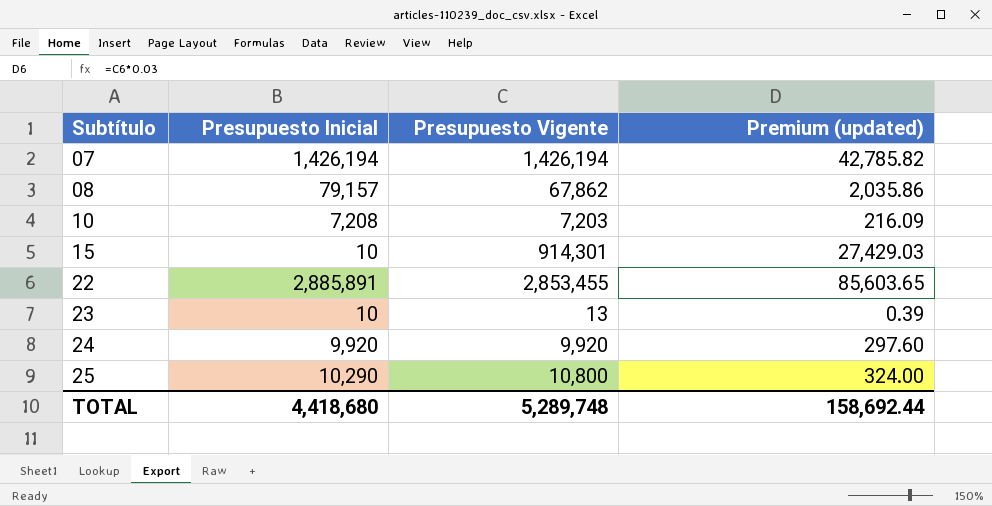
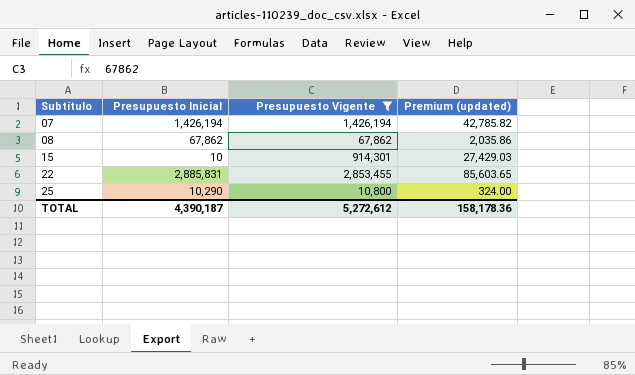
filter: none -> Presupuesto Vigente >= 10,800
08 | Presupuesto Inicial: 79,157 -> 67,862
22 | Presupuesto Inicial: 2,885,891 -> 2,885,831
TOTAL | Presupuesto Inicial: 4,418,680 -> 4,390,187
TOTAL | Presupuesto Vigente: 5,289,748 -> 5,272,612
TOTAL | Premium (updated): 158,692.44 -> 158,178.36

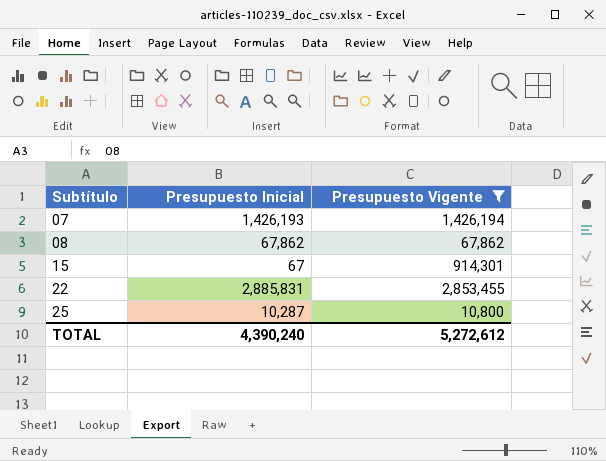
column Premium (updated) | formula: [Presupuesto Vigente] * 0.03 -> none
07 | Presupuesto Inicial: 1,426,194 -> 1,426,193
15 | Presupuesto Inicial: 10 -> 67
25 | Presupuesto Inicial: 10,290 -> 10,287
TOTAL | Presupuesto Inicial: 4,390,187 -> 4,390,240

